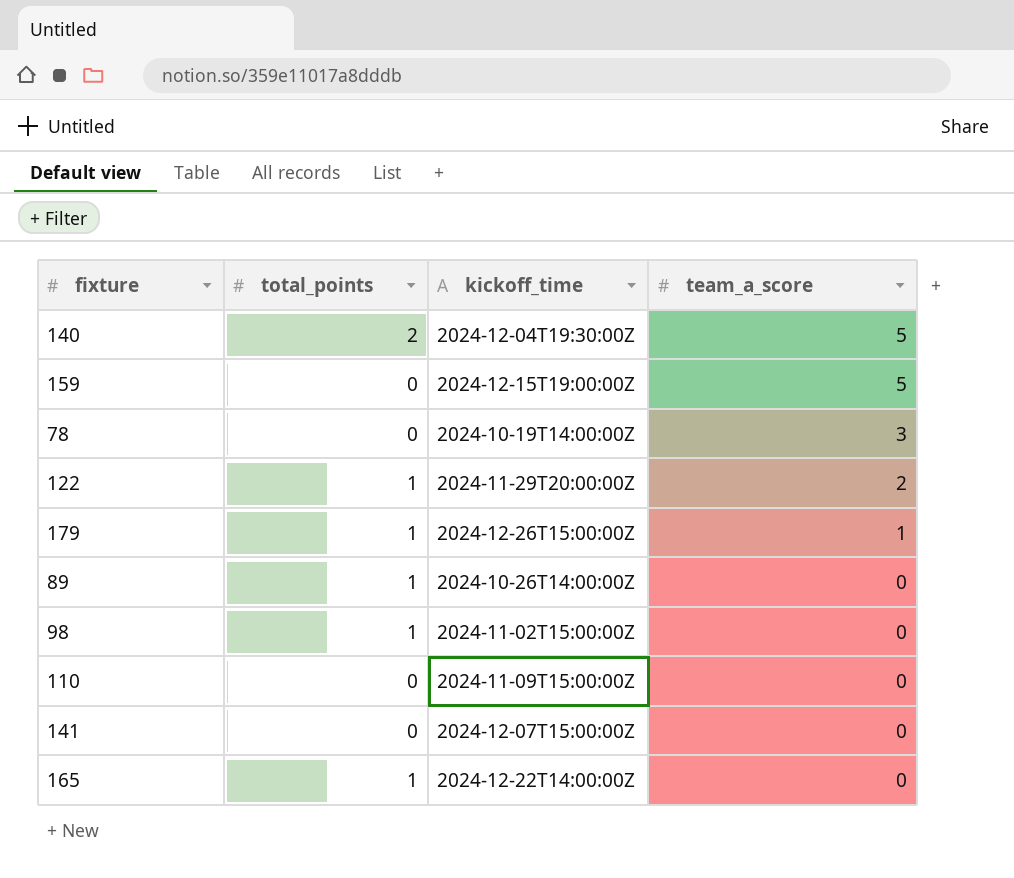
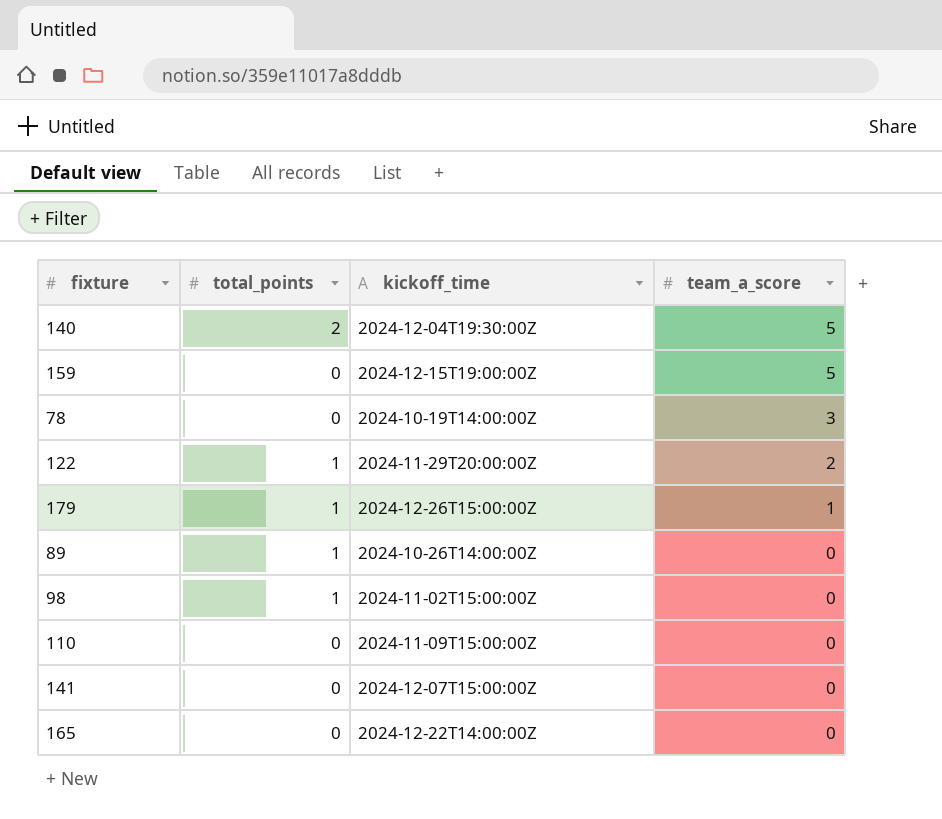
165 | total_points: 1 -> 0

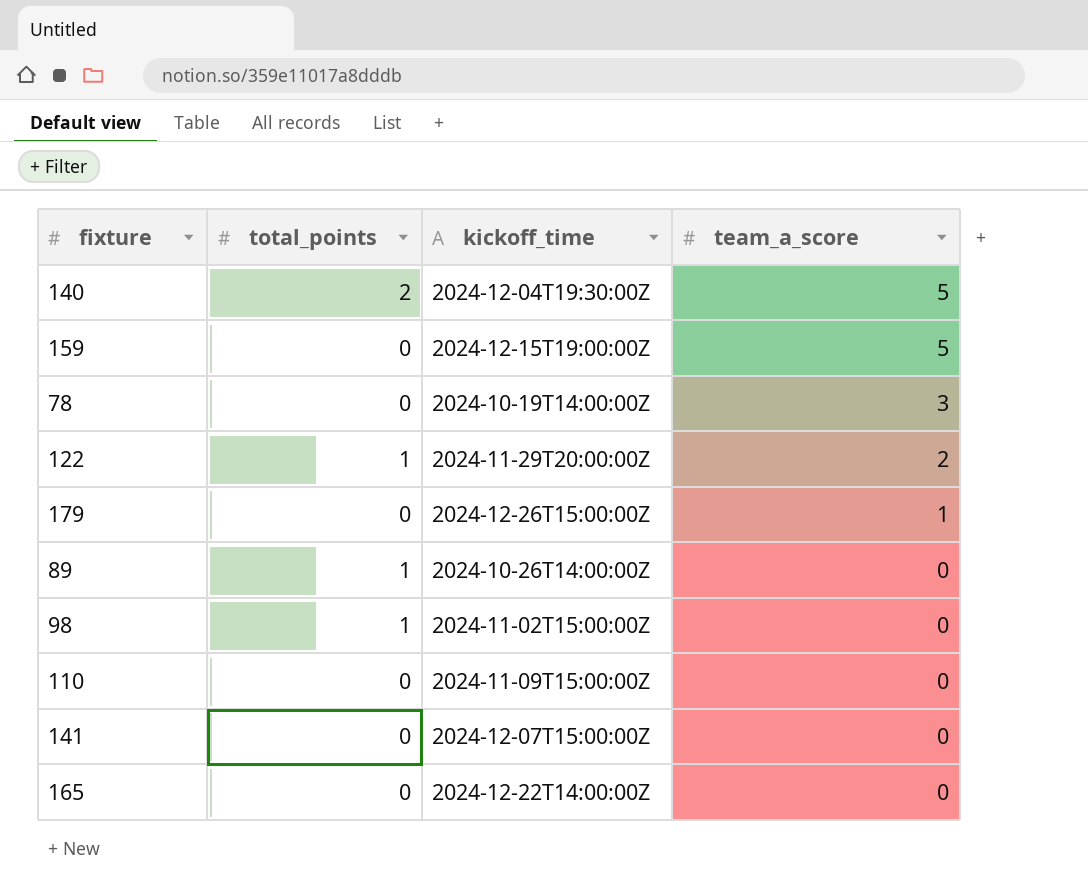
179 | total_points: 1 -> 0

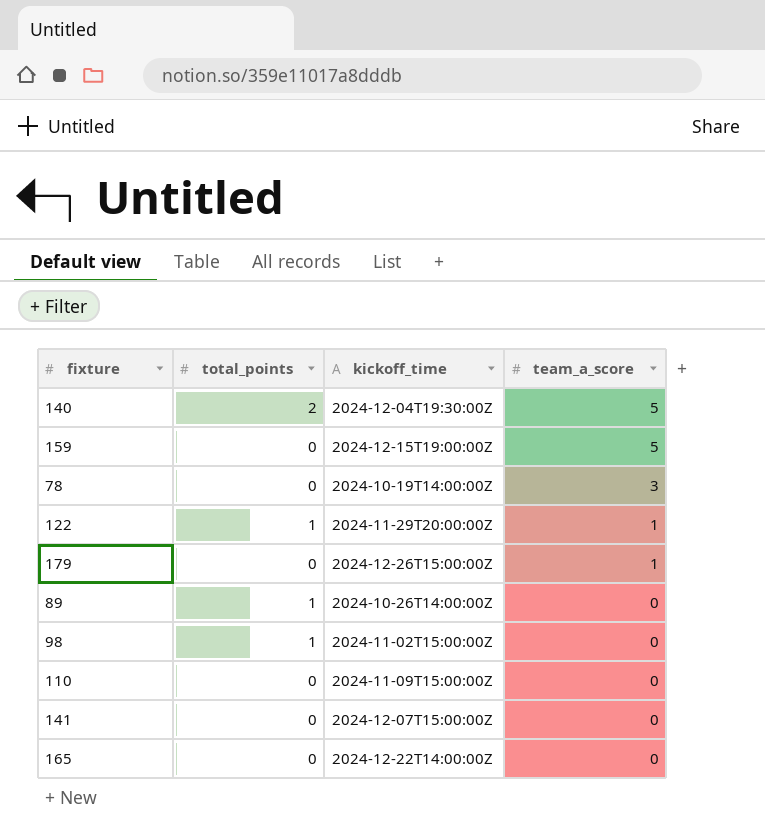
122 | team_a_score: 2 -> 1

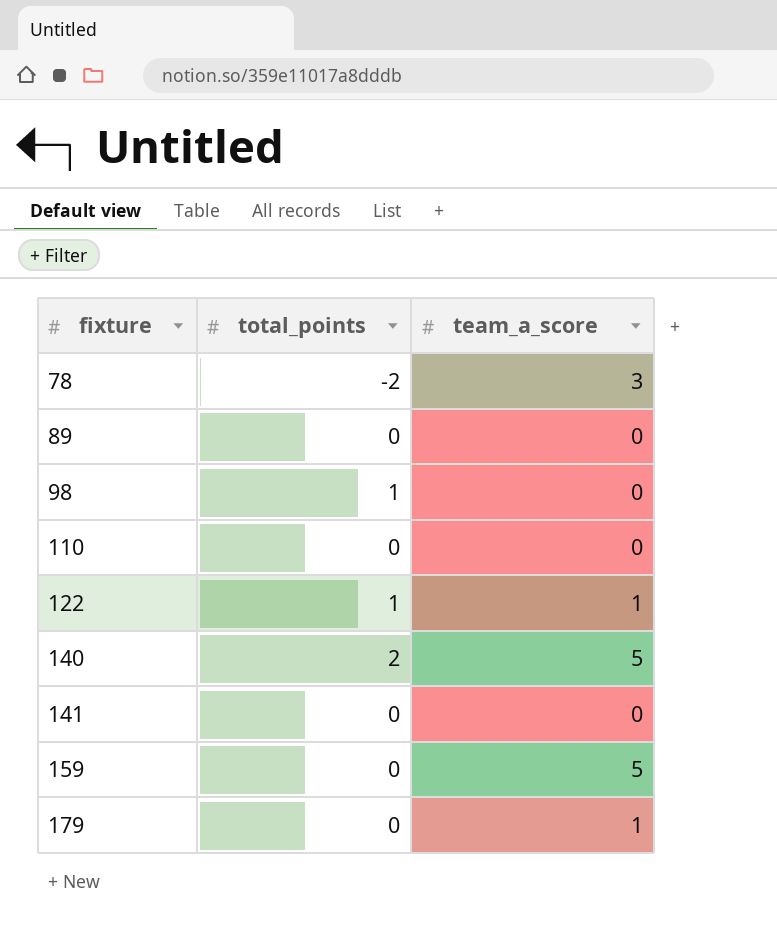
row order: team_a_score descending -> fixture ascending
column kickoff_time | position: 3 -> none
row 165: 0 | 2024-12-22T14:00:00Z | 0 -> none
78 | total_points: 0 -> -2
89 | total_points: 1 -> 0

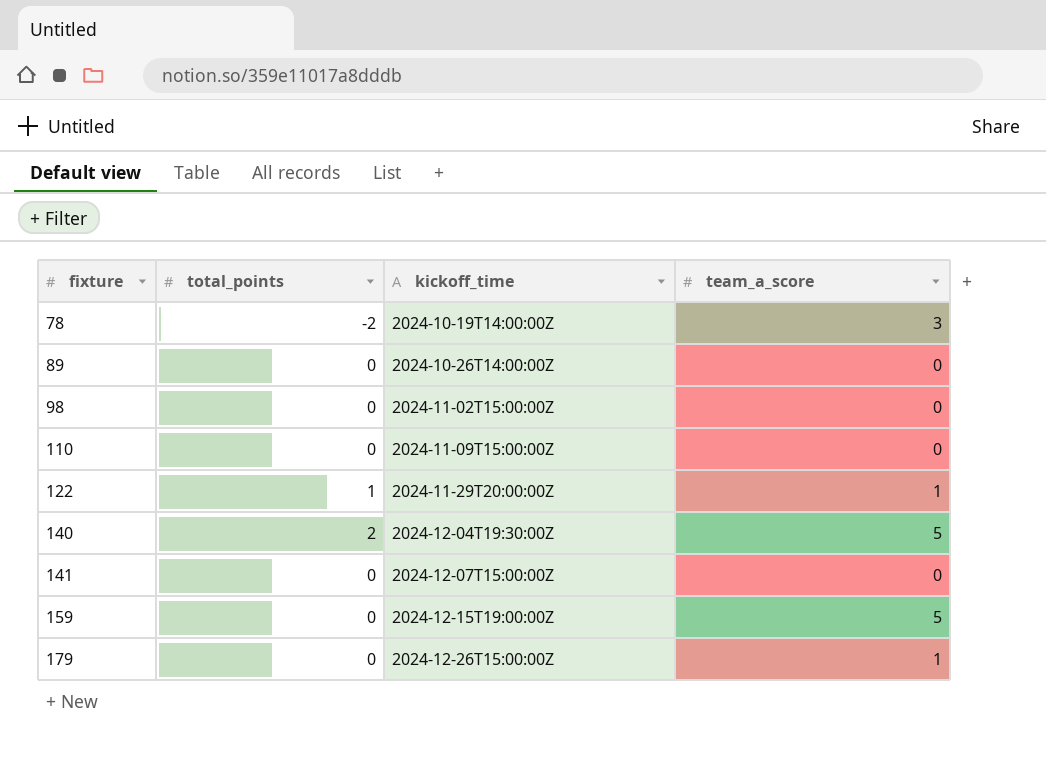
column kickoff_time | position: none -> 3
98 | total_points: 1 -> 0

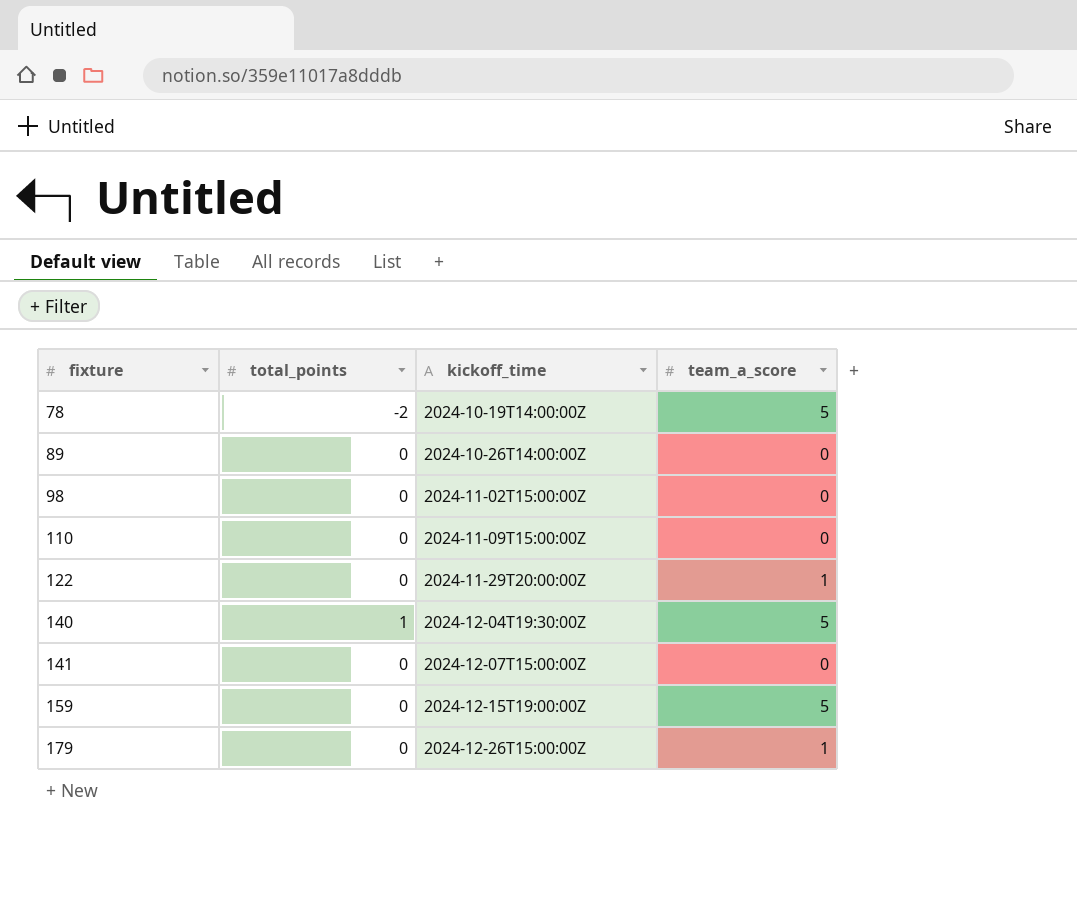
78 | team_a_score: 3 -> 5
122 | total_points: 1 -> 0
140 | total_points: 2 -> 1

